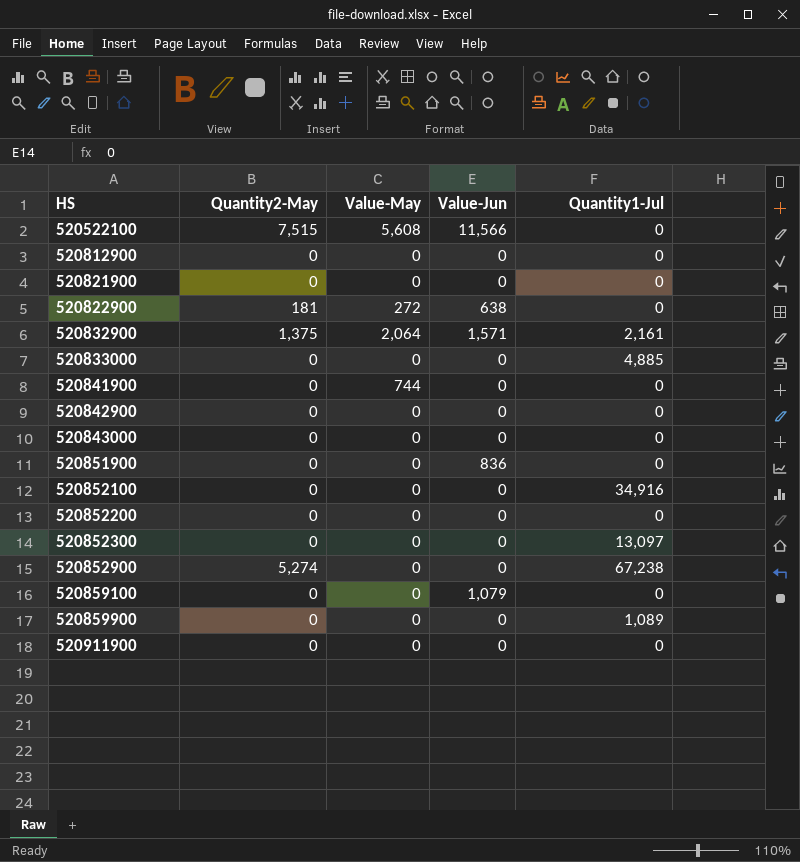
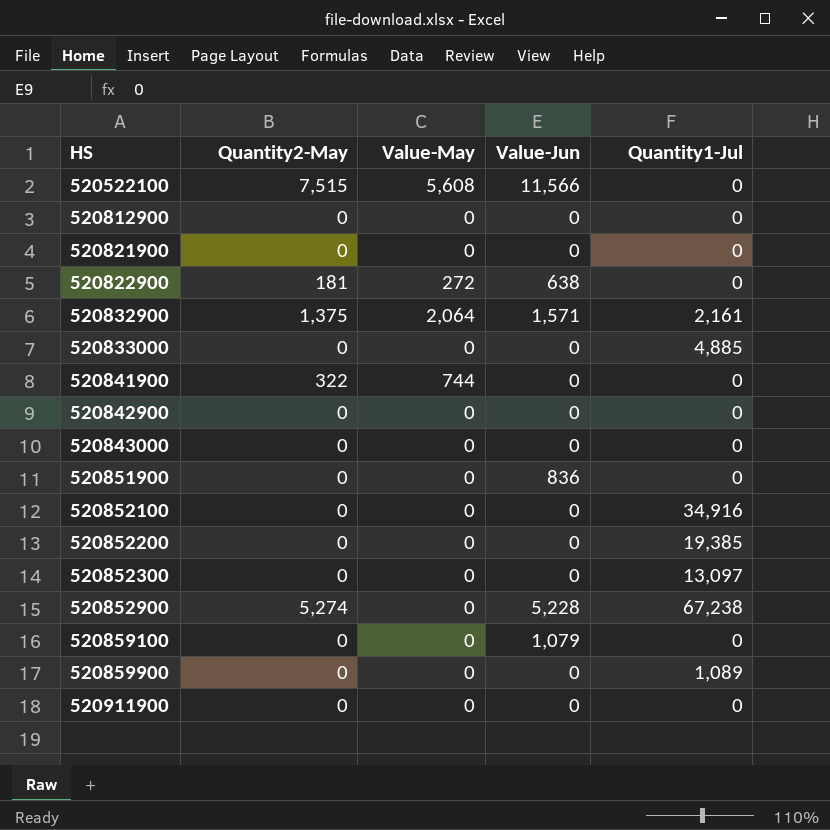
520841900 | Quantity2-May: 0 -> 322
520852200 | Quantity1-Jul: 0 -> 19,385
520852900 | Value-Jun: 0 -> 5,228

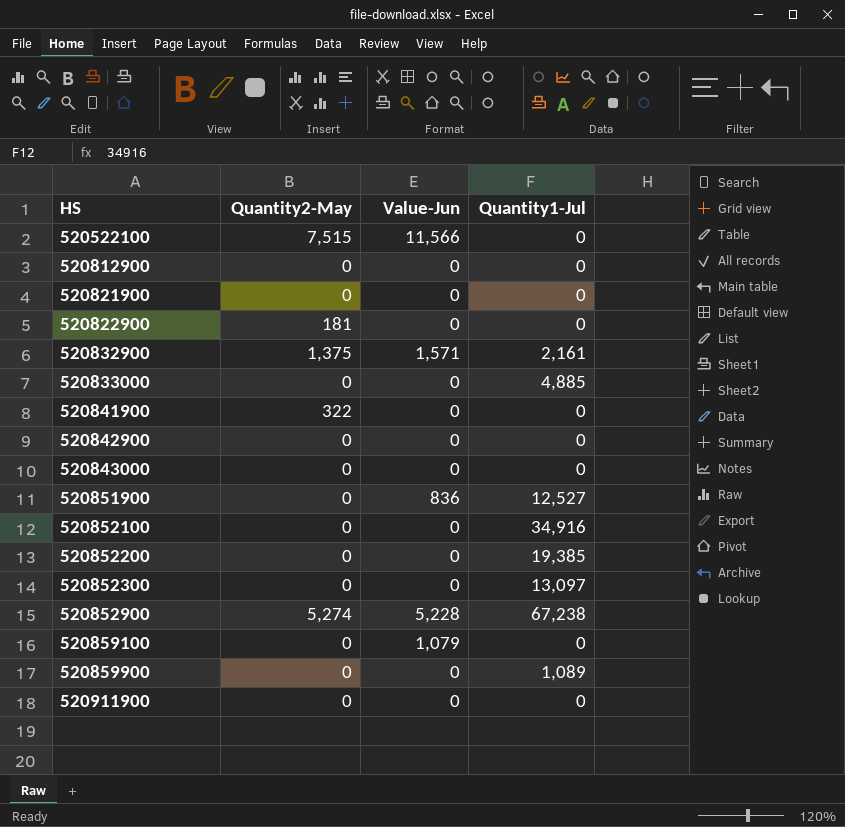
column Value-May | position: 3 -> none
520822900 | Value-Jun: 638 -> 0
520851900 | Quantity1-Jul: 0 -> 12,527

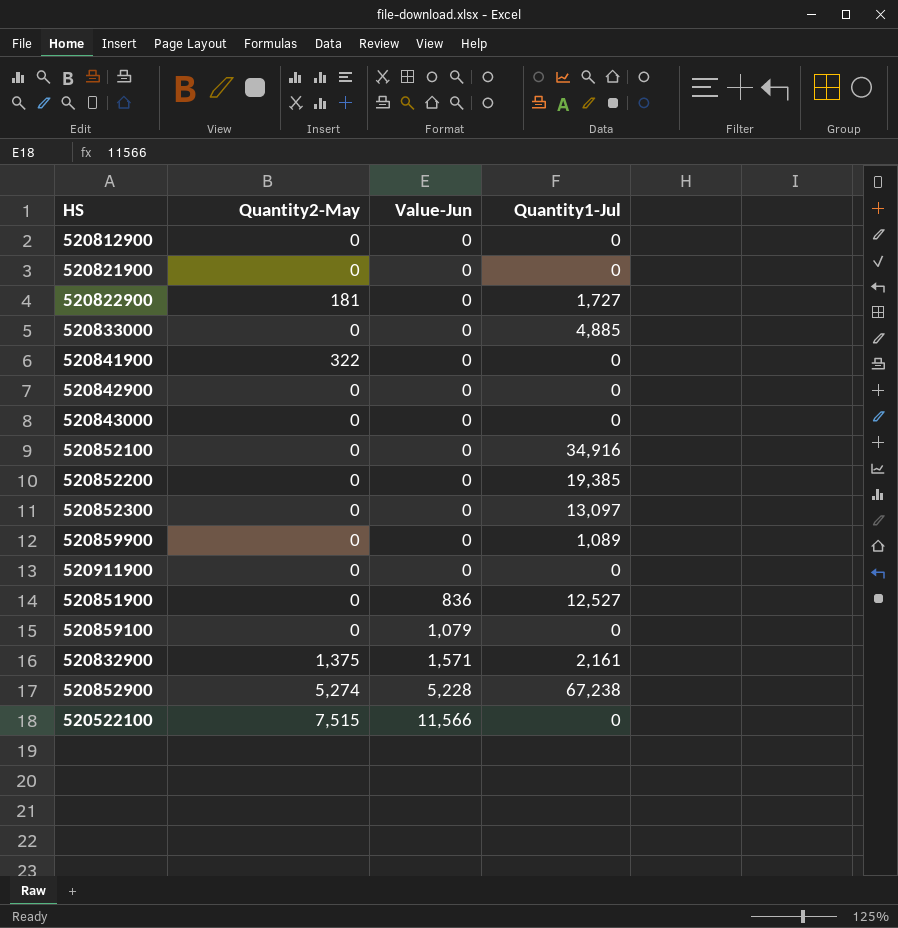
row order: HS ascending -> Value-Jun ascending
520822900 | Quantity1-Jul: 0 -> 1,727

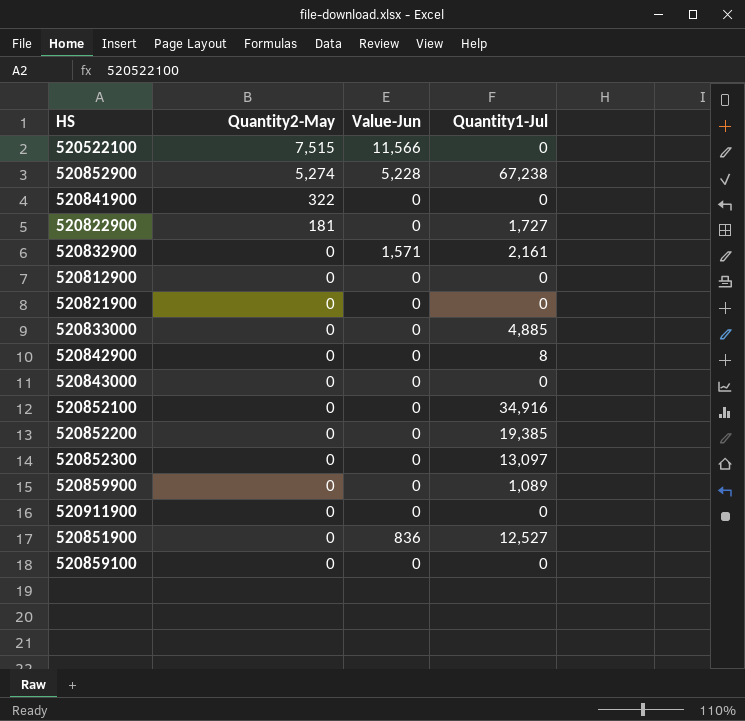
row order: Value-Jun ascending -> Quantity2-May descending
520832900 | Quantity2-May: 1,375 -> 0
520842900 | Quantity1-Jul: 0 -> 8
520859100 | Value-Jun: 1,079 -> 0

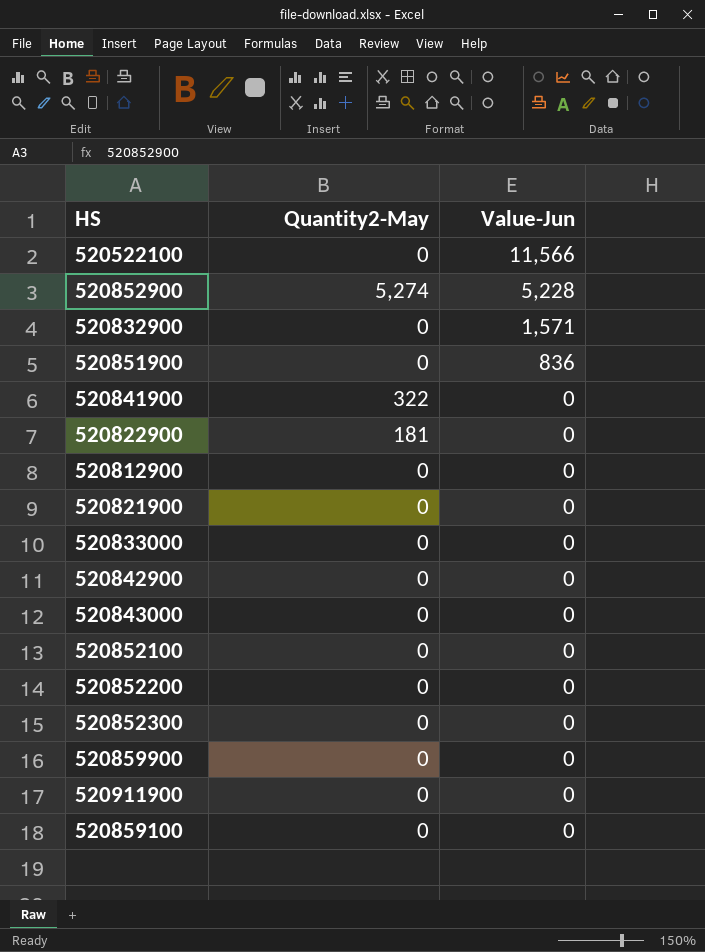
row order: Quantity2-May descending -> Value-Jun descending
column Quantity1-Jul | position: 4 -> none
520522100 | Quantity2-May: 7,515 -> 0

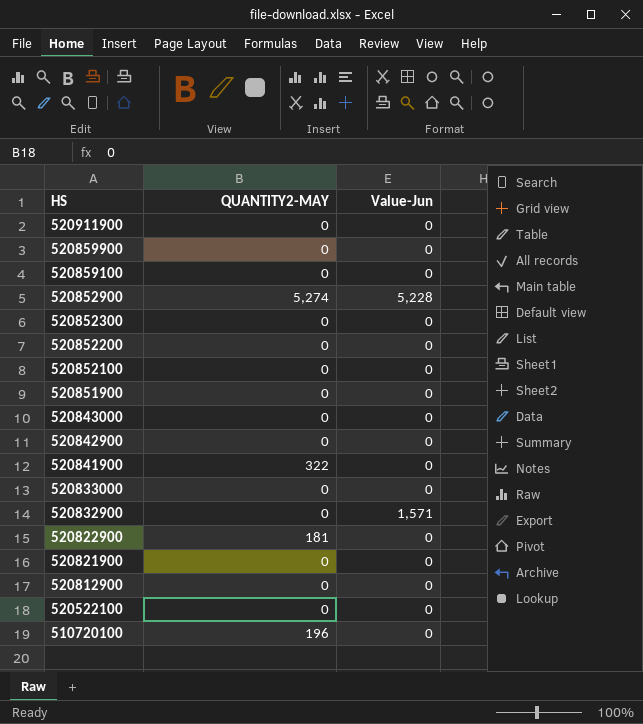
row order: Value-Jun descending -> HS descending
column name: Quantity2-May -> QUANTITY2-MAY
520851900 | Value-Jun: 836 -> 0
520522100 | Value-Jun: 11,566 -> 0
row 510720100: none -> 196 | 0

